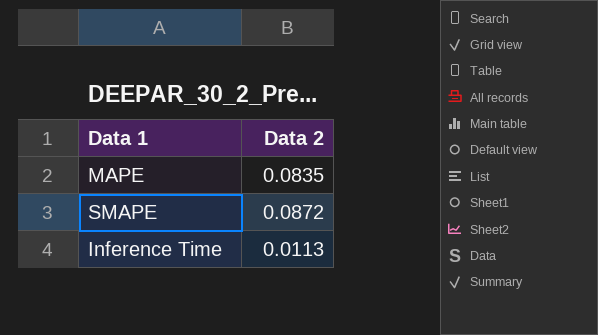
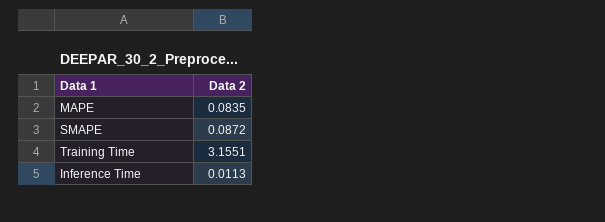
row Training Time: none -> 3.1551

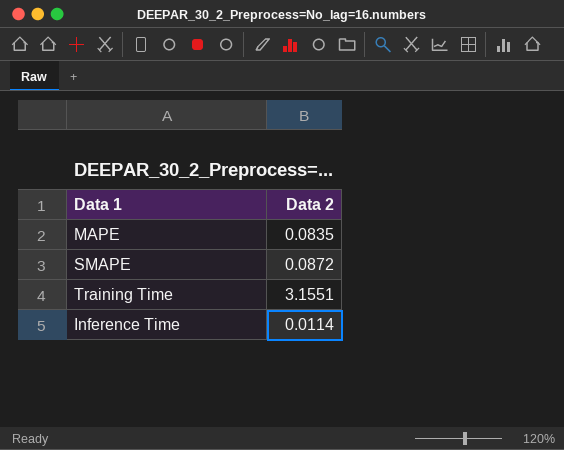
Inference Time | Data 2: 0.0113 -> 0.0114

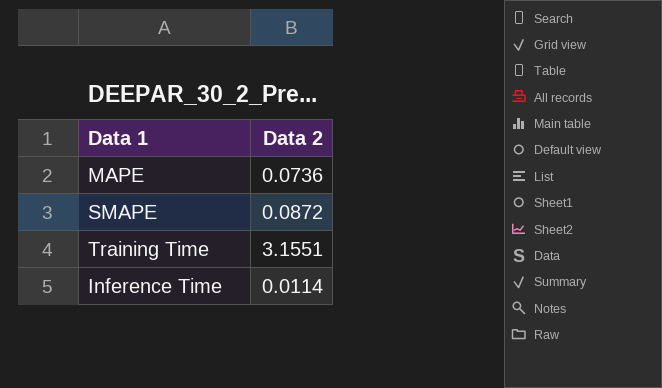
MAPE | Data 2: 0.0835 -> 0.0736

